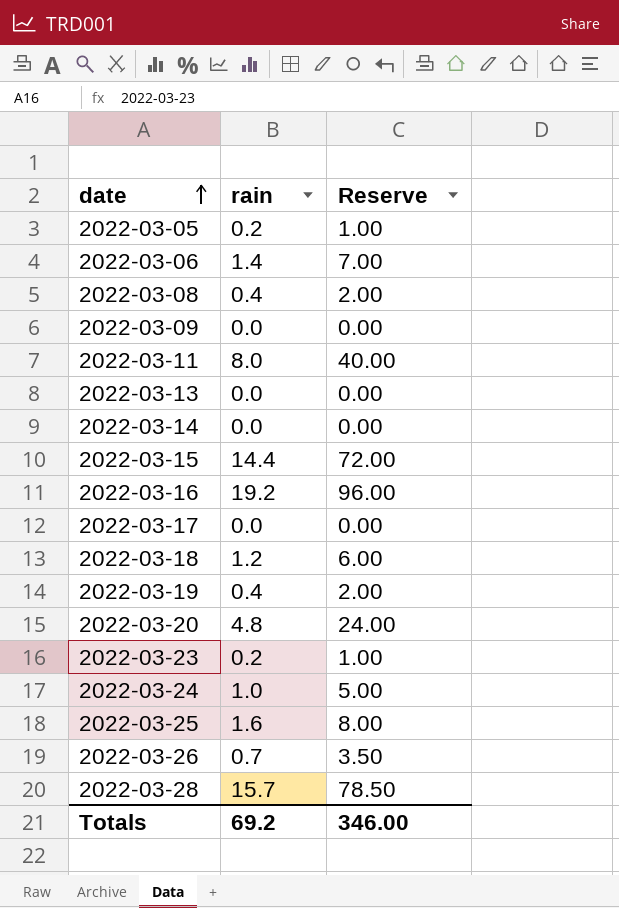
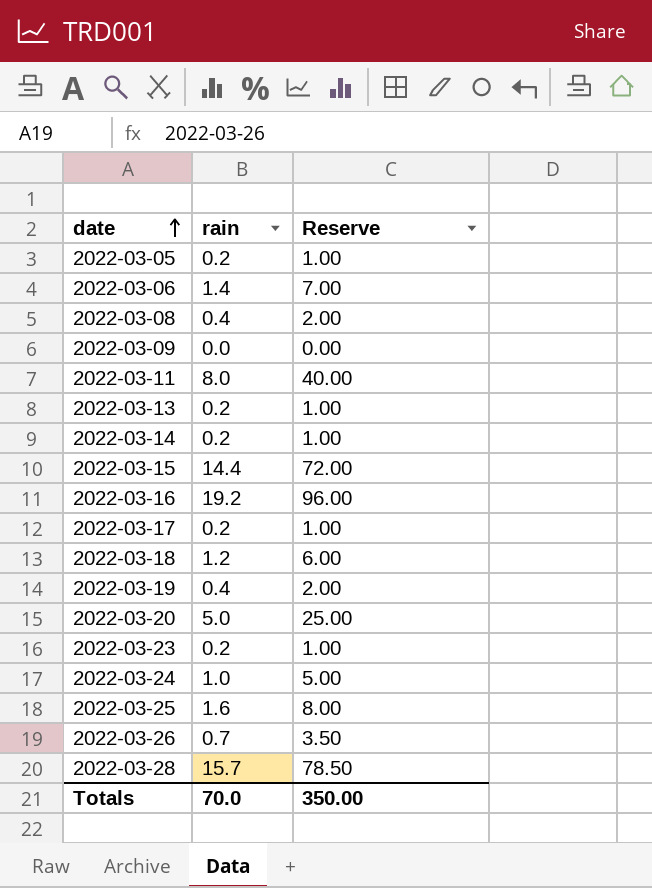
2022-03-13 | rain: 0.0 -> 0.2
2022-03-13 | Reserve: 0.00 -> 1.00
2022-03-14 | rain: 0.0 -> 0.2
2022-03-14 | Reserve: 0.00 -> 1.00
2022-03-17 | rain: 0.0 -> 0.2
2022-03-17 | Reserve: 0.00 -> 1.00
2022-03-20 | rain: 4.8 -> 5.0
2022-03-20 | Reserve: 24.00 -> 25.00
Totals | rain: 69.2 -> 70.0
Totals | Reserve: 346.00 -> 350.00

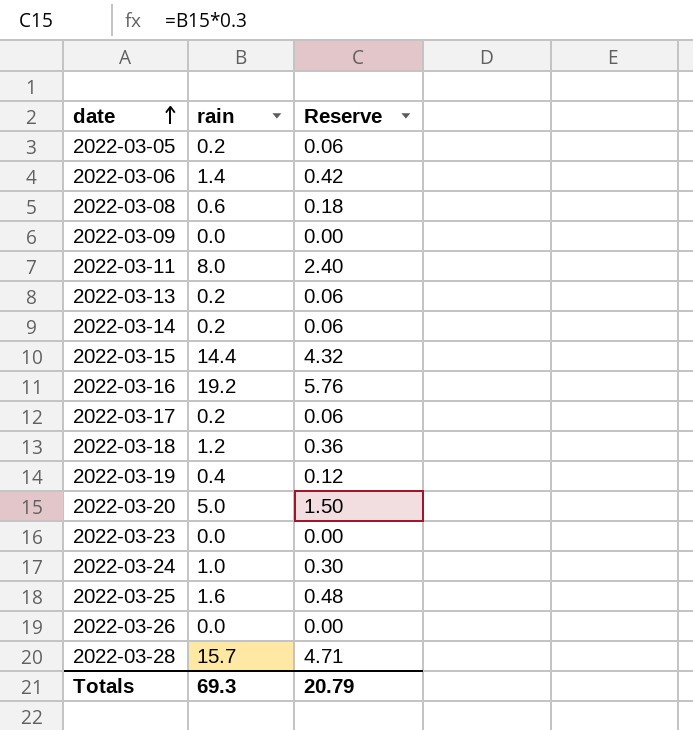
column Reserve | formula: [rain] * 5 -> [rain] * 0.3
2022-03-08 | rain: 0.4 -> 0.6
2022-03-23 | rain: 0.2 -> 0.0
2022-03-26 | rain: 0.7 -> 0.0
Totals | rain: 70.0 -> 69.3
Totals | Reserve: 350.00 -> 20.79

